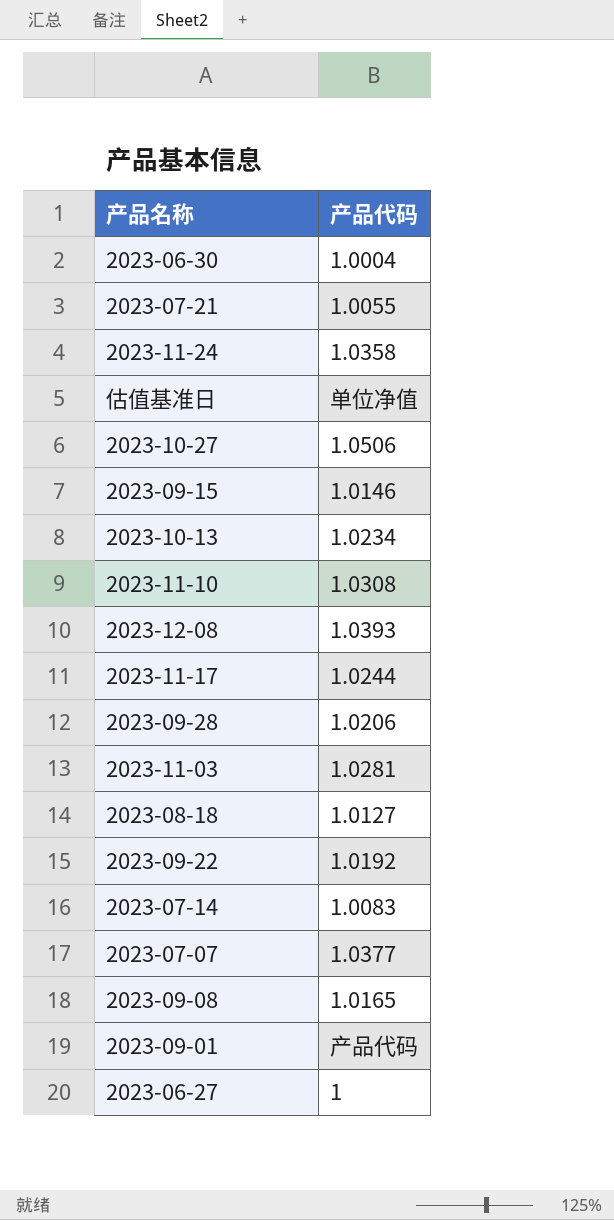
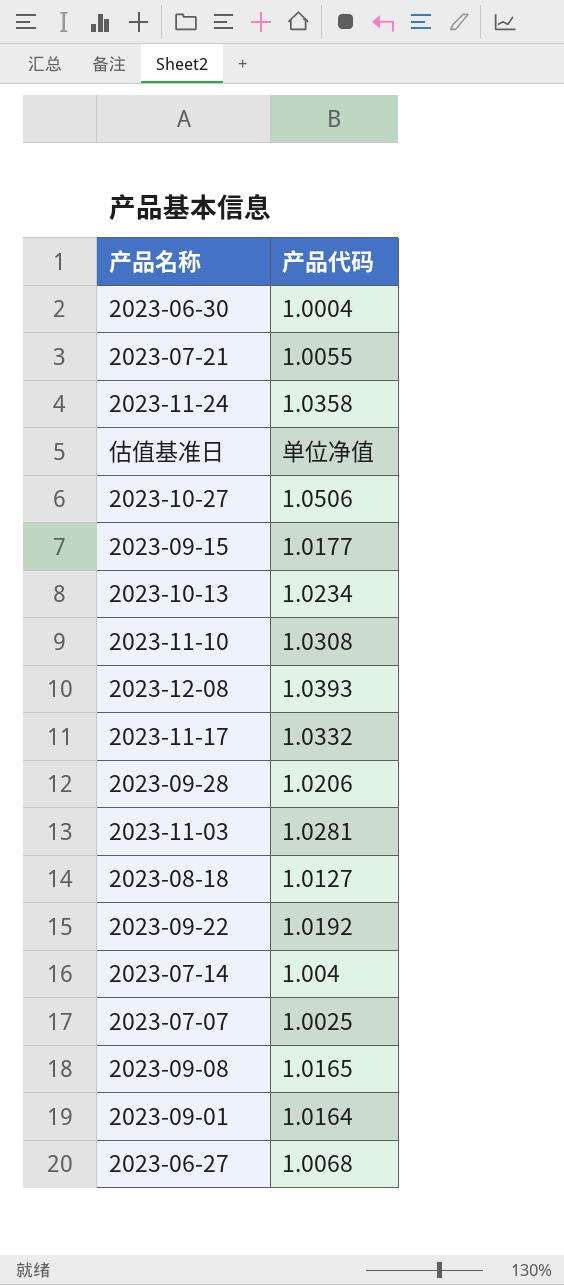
2023-09-15 | 产品代码: 1.0146 -> 1.0177
2023-11-17 | 产品代码: 1.0244 -> 1.0332
2023-07-14 | 产品代码: 1.0083 -> 1.004
2023-07-07 | 产品代码: 1.0377 -> 1.0025
2023-09-01 | 产品代码: 产品代码 -> 1.0164
2023-06-27 | 产品代码: 1 -> 1.0068

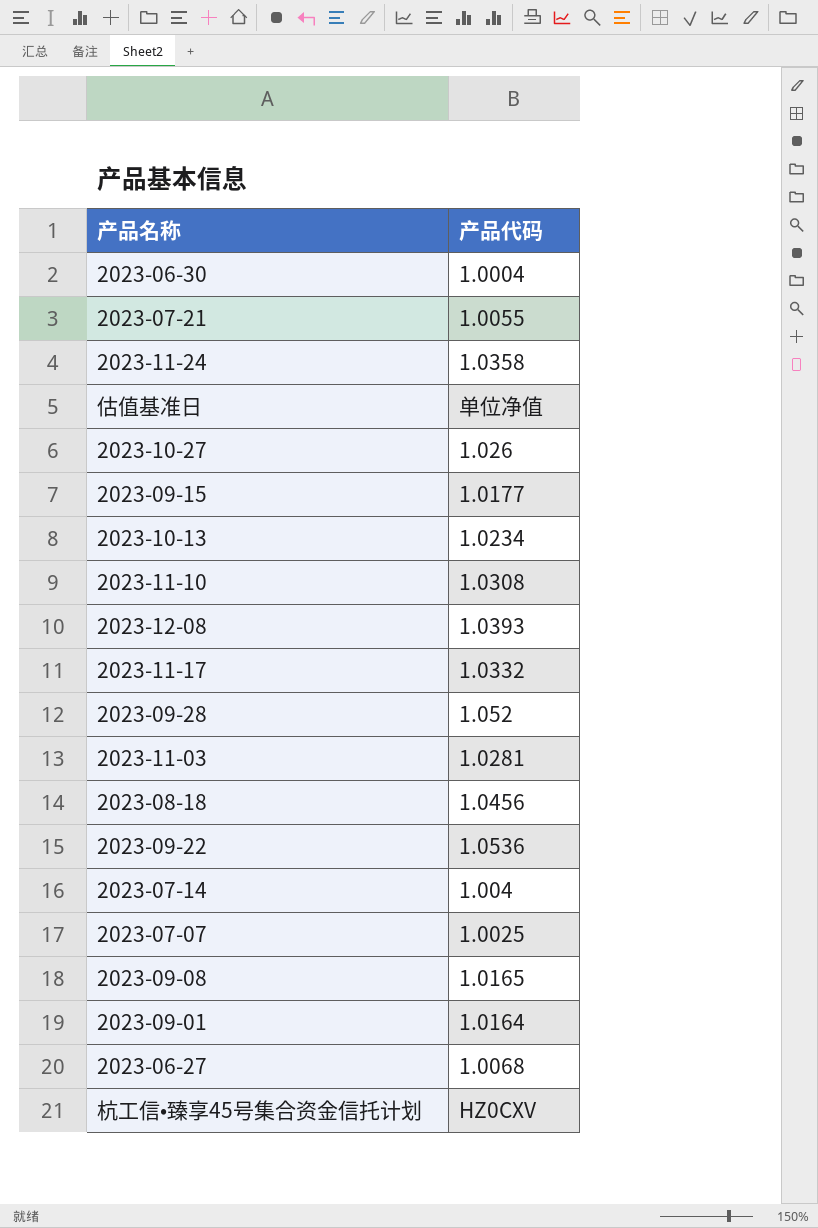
2023-10-27 | 产品代码: 1.0506 -> 1.026
2023-09-28 | 产品代码: 1.0206 -> 1.052
2023-08-18 | 产品代码: 1.0127 -> 1.0456
2023-09-22 | 产品代码: 1.0192 -> 1.0536
row 杭工信•臻享45号集合资金信托计划: none -> HZ0CXV

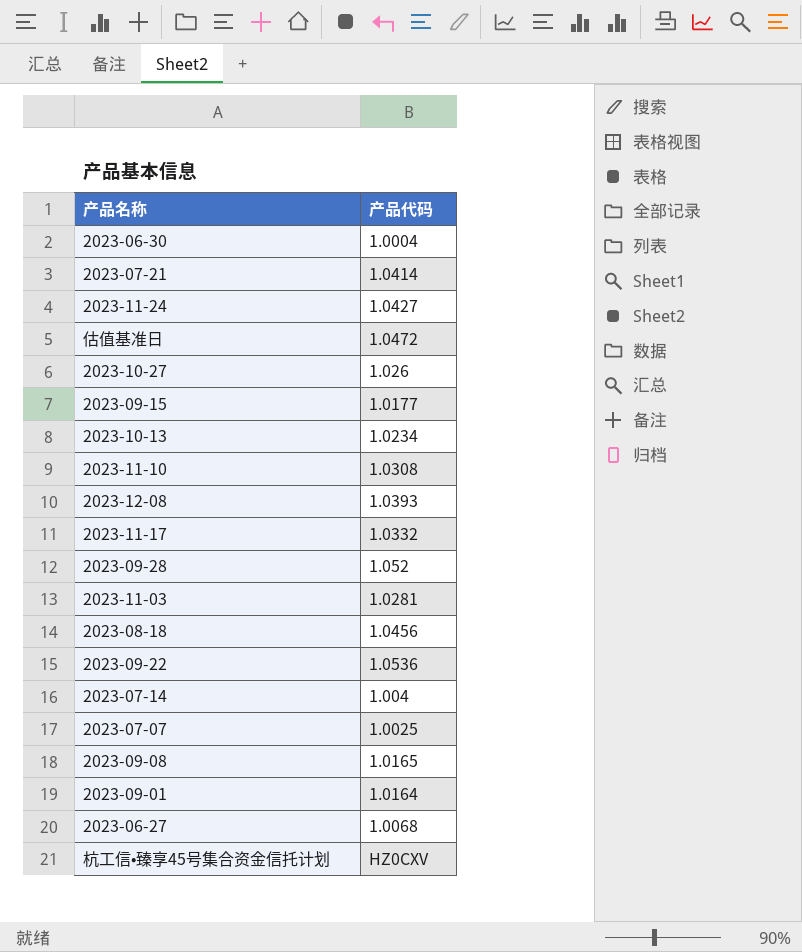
2023-07-21 | 产品代码: 1.0055 -> 1.0414
2023-11-24 | 产品代码: 1.0358 -> 1.0427
估值基准日 | 产品代码: 单位净值 -> 1.0472

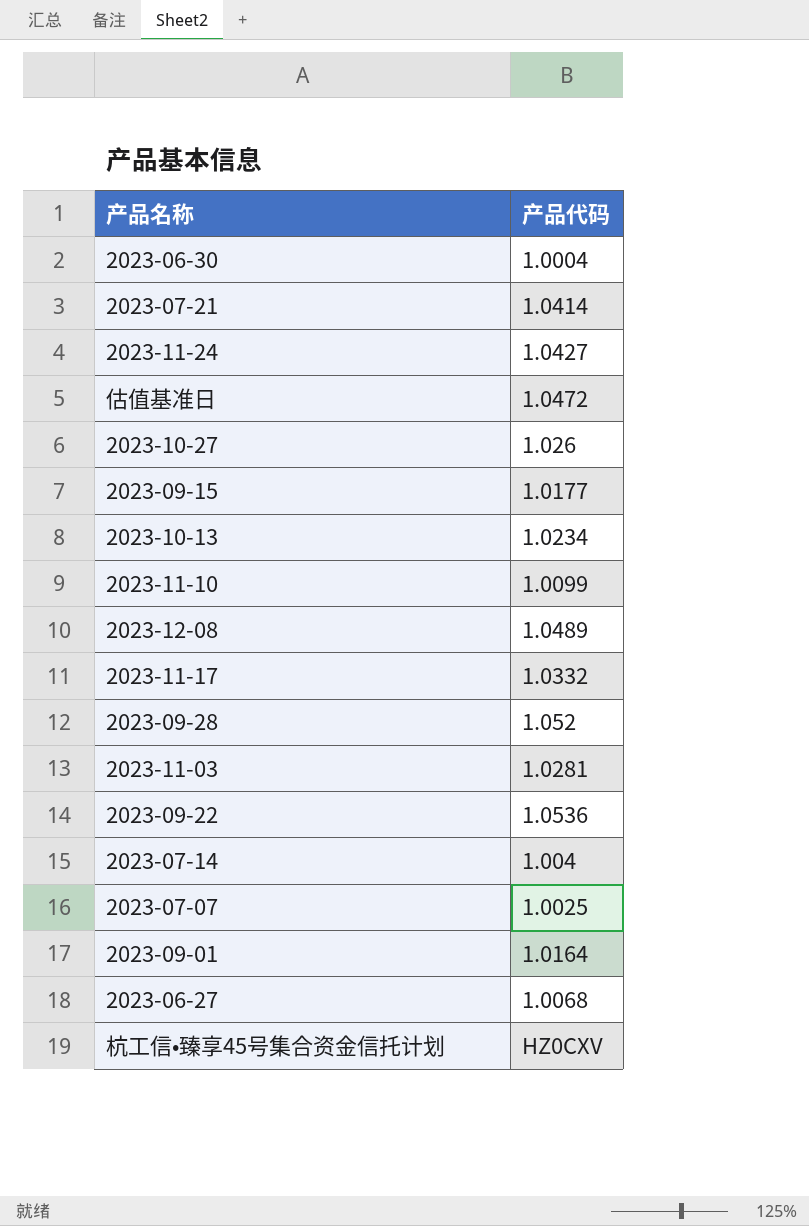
row 2023-08-18: 1.0456 -> none
row 2023-09-08: 1.0165 -> none
2023-11-10 | 产品代码: 1.0308 -> 1.0099
2023-12-08 | 产品代码: 1.0393 -> 1.0489

